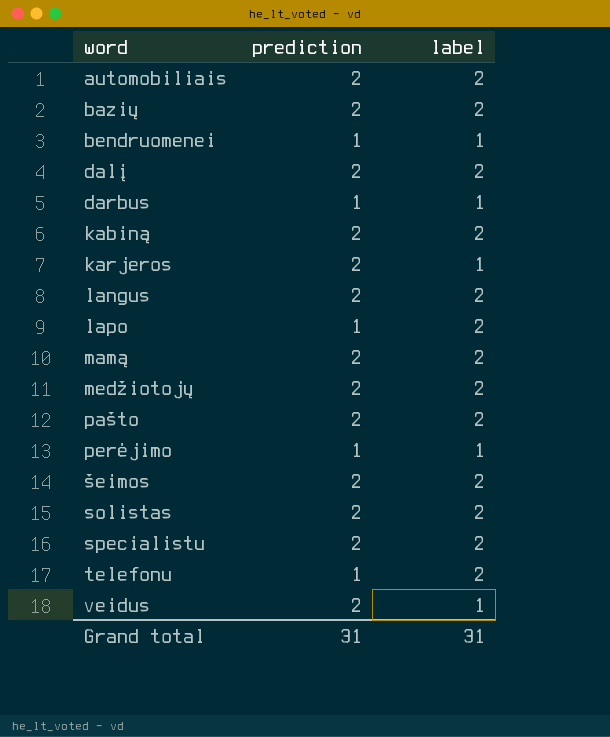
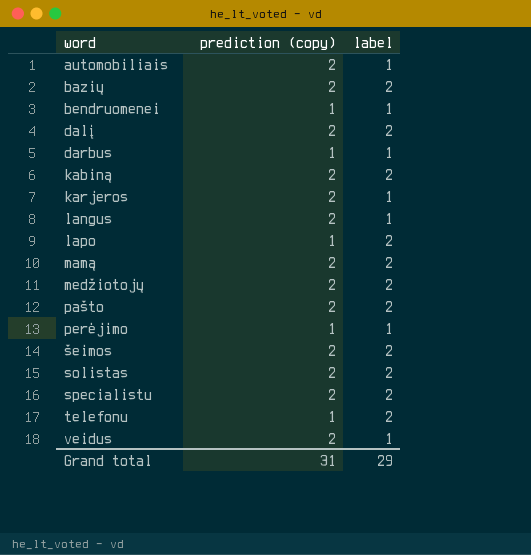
column name: prediction -> prediction (copy)
automobiliais | label: 2 -> 1
langus | label: 2 -> 1
Grand total | label: 31 -> 29

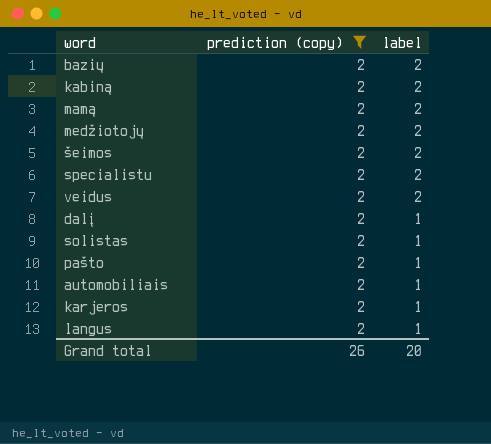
filter: none -> prediction (copy) = 2
row order: word ascending -> label descending
veidus | label: 1 -> 2
dalį | label: 2 -> 1
solistas | label: 2 -> 1
pašto | label: 2 -> 1
Grand total | prediction (copy): 31 -> 26
Grand total | label: 29 -> 20

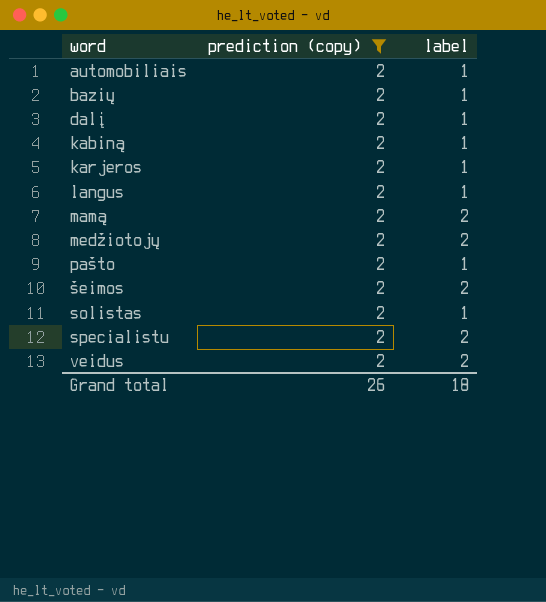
row order: label descending -> word ascending
bazių | label: 2 -> 1
kabiną | label: 2 -> 1
Grand total | label: 20 -> 18

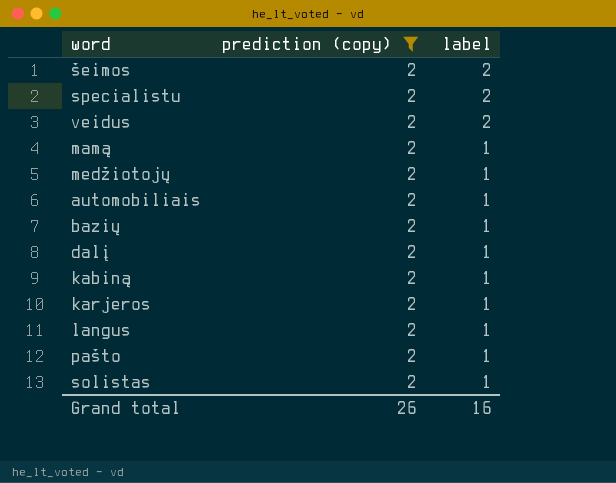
row order: word ascending -> label descending
mamą | label: 2 -> 1
medžiotojų | label: 2 -> 1
Grand total | label: 18 -> 16

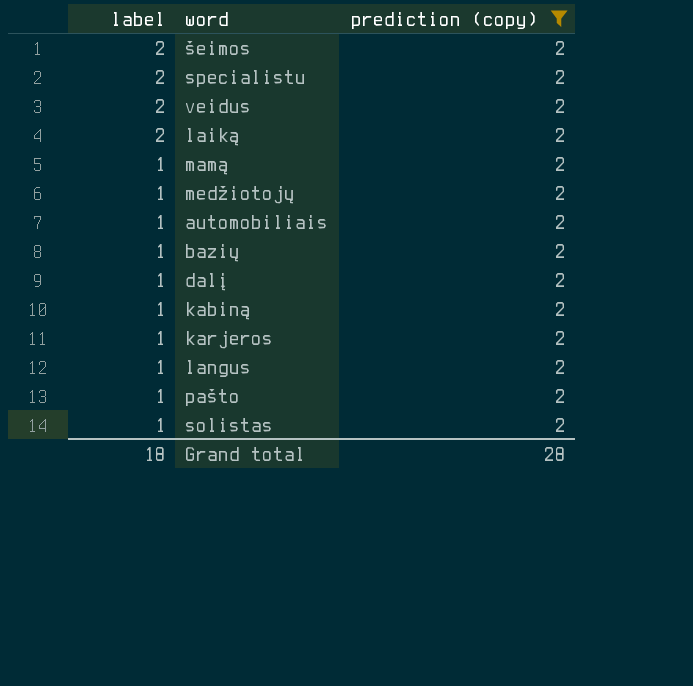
column label | position: 3 -> 1
row laiką: none -> 2 | 2
Grand total | label: 16 -> 18
Grand total | prediction (copy): 26 -> 28

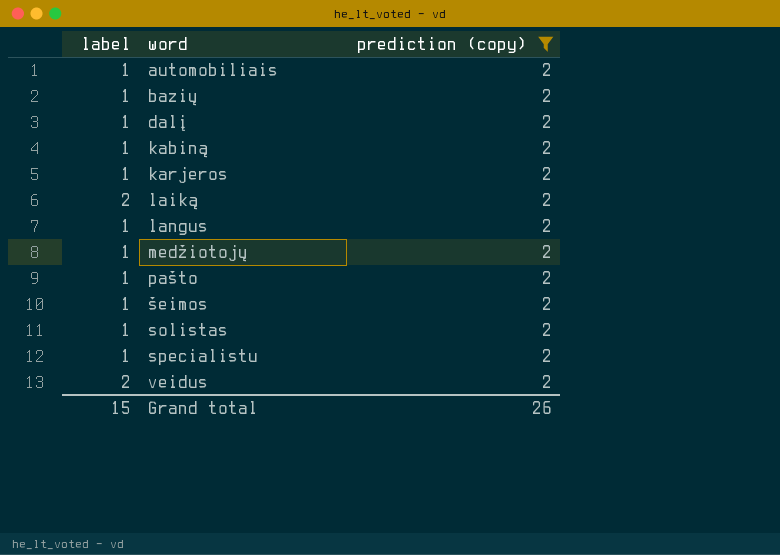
row order: label descending -> word ascending
row mamą: 1 | 2 -> none
šeimos | label: 2 -> 1
specialistu | label: 2 -> 1
Grand total | label: 18 -> 15
Grand total | prediction (copy): 28 -> 26

